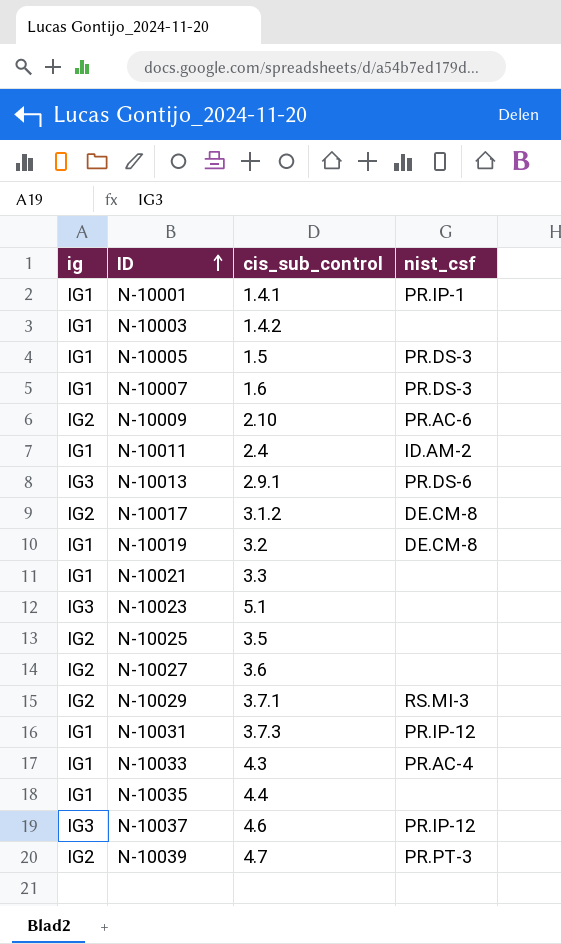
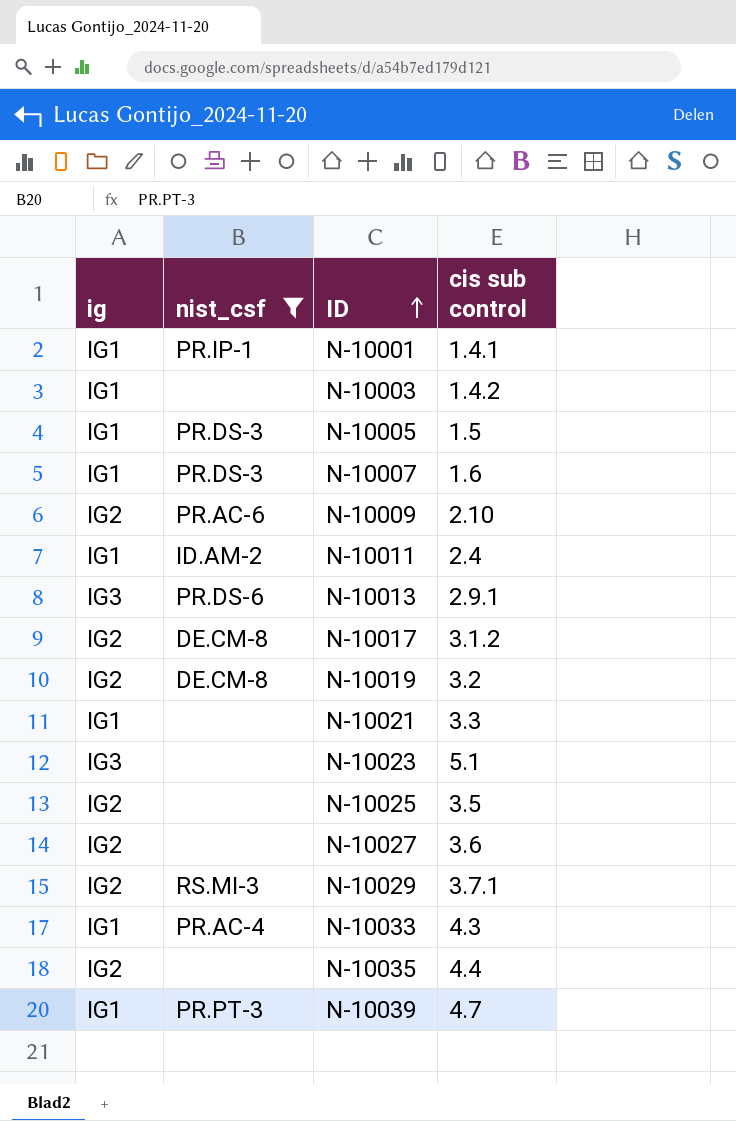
filter: none -> nist_csf != PR.IP-12
column nist_csf | position: 4 -> 2
column name: cis_sub_control -> cis sub control
N-10019 | ig: IG1 -> IG2
N-10035 | ig: IG1 -> IG2
N-10039 | ig: IG2 -> IG1

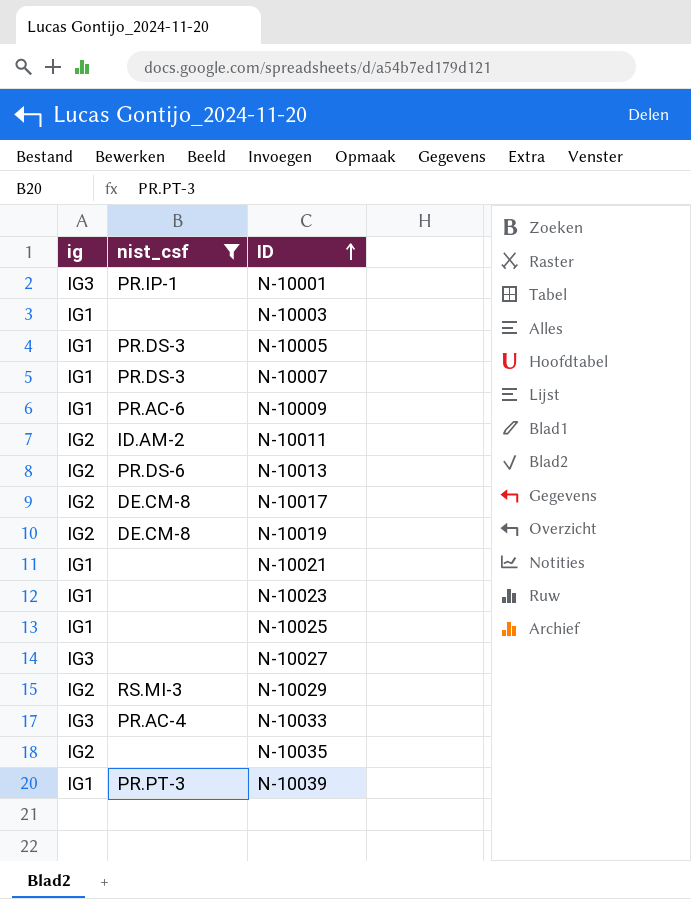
column cis sub control | position: 4 -> none
N-10001 | ig: IG1 -> IG3
N-10009 | ig: IG2 -> IG1
N-10011 | ig: IG1 -> IG2
N-10013 | ig: IG3 -> IG2
N-10023 | ig: IG3 -> IG1
N-10025 | ig: IG2 -> IG1
N-10027 | ig: IG2 -> IG3
N-10033 | ig: IG1 -> IG3

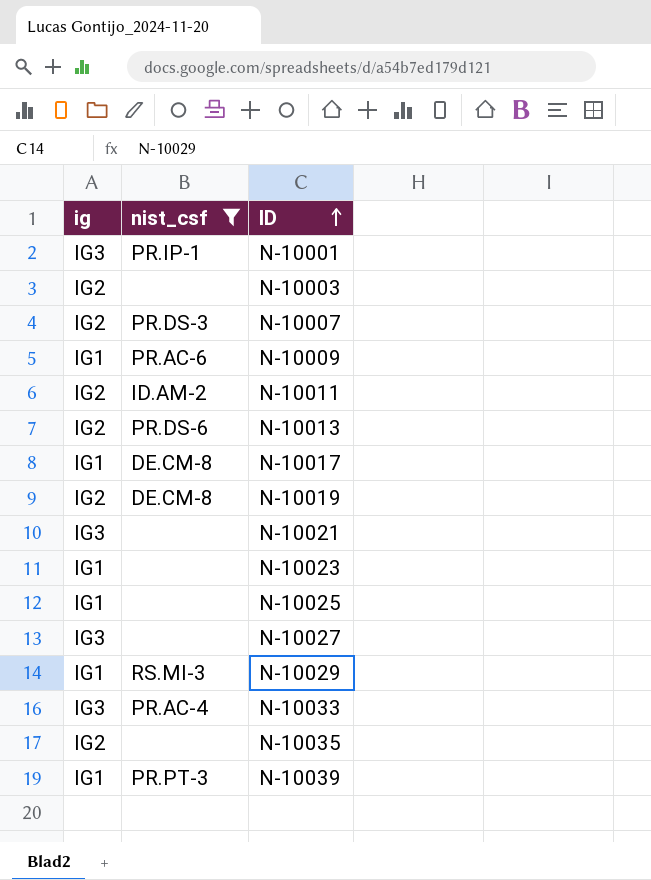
row N-10005: IG1 | PR.DS-3 -> none
N-10003 | ig: IG1 -> IG2
N-10007 | ig: IG1 -> IG2
N-10017 | ig: IG2 -> IG1
N-10021 | ig: IG1 -> IG3
N-10029 | ig: IG2 -> IG1

